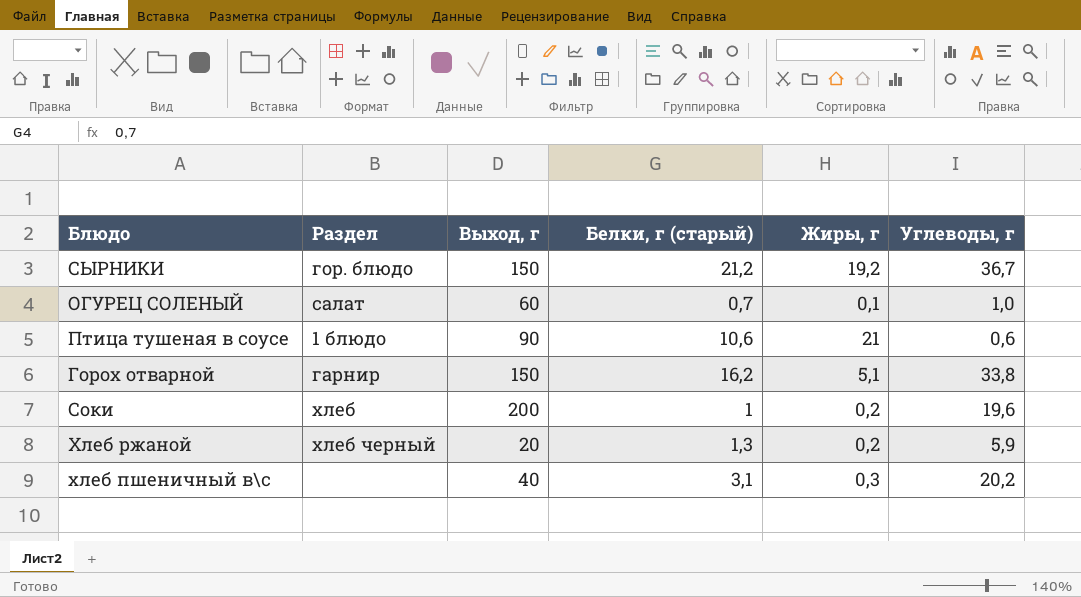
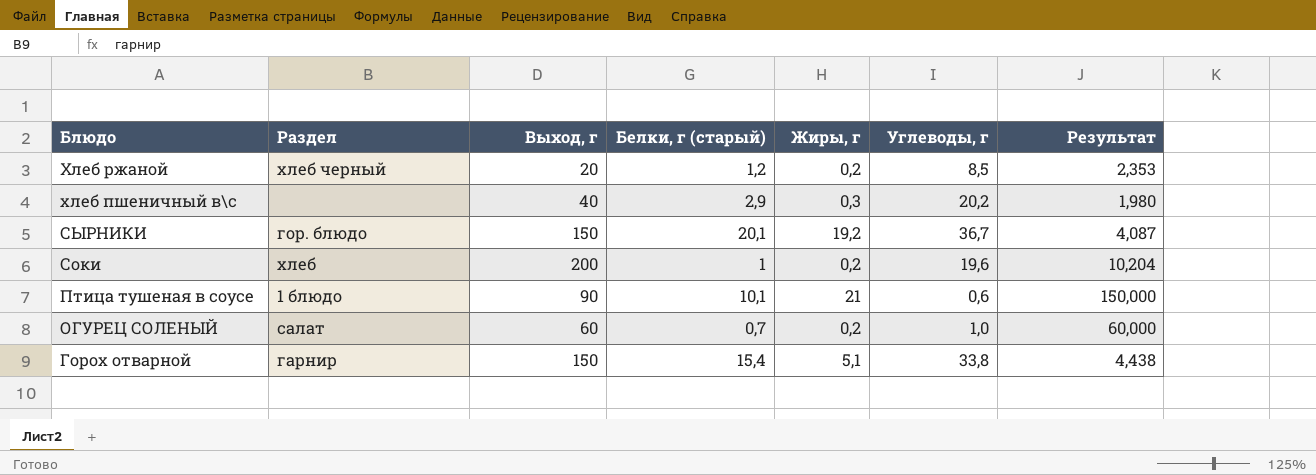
row order: none -> Блюдо descending
column Результат | formula: none -> [Выход, г] / [Углеводы, г]
Хлеб ржаной | Белки, г (старый): 1,3 -> 1,2
Хлеб ржаной | Углеводы, г: 5,9 -> 8,5
хлеб пшеничный в\с | Белки, г (старый): 3,1 -> 2,9
СЫРНИКИ | Белки, г (старый): 21,2 -> 20,1
Птица тушеная в соусе | Белки, г (старый): 10,6 -> 10,1
ОГУРЕЦ СОЛЕНЫЙ | Жиры, г: 0,1 -> 0,2
Горох отварной | Белки, г (старый): 16,2 -> 15,4

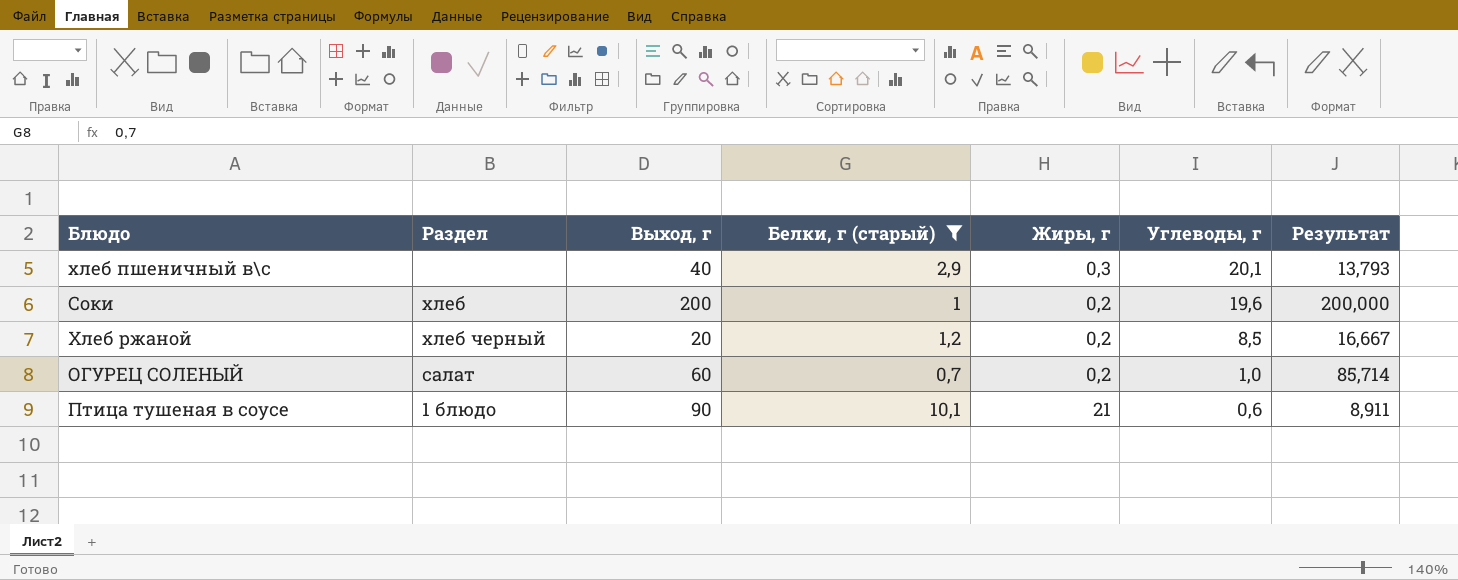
filter: none -> Белки, г (старый) <= 10,1
row order: Блюдо descending -> Углеводы, г descending
column Результат | formula: [Выход, г] / [Углеводы, г] -> [Выход, г] / [Белки, г (старый)]
хлеб пшеничный в\с | Углеводы, г: 20,2 -> 20,1

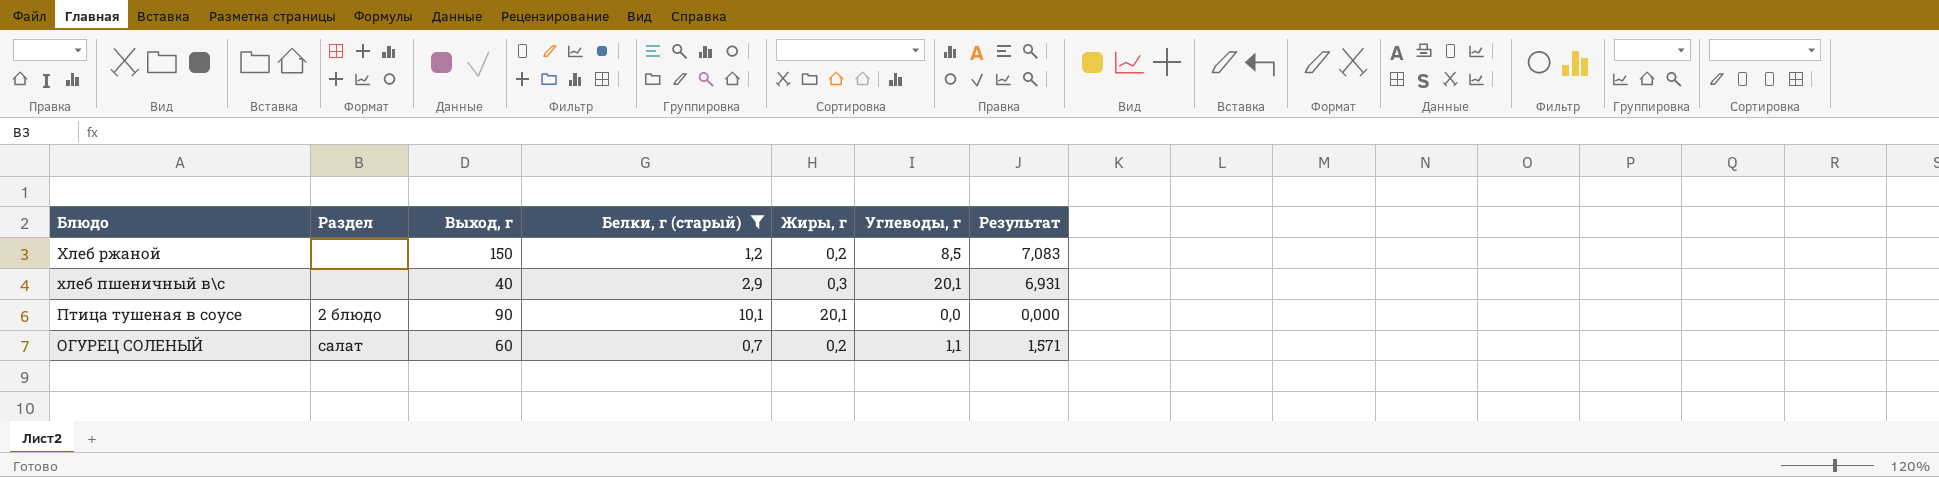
row order: Углеводы, г descending -> Блюдо descending
column Результат | formula: [Выход, г] / [Белки, г (старый)] -> [Углеводы, г] / [Белки, г (старый)]
row Соки: хлеб | 200 | 1 | 0,2 | 19,6 | 200,000 -> none
Хлеб ржаной | Раздел: хлеб черный -> none
Хлеб ржаной | Выход, г: 20 -> 150
Птица тушеная в соусе | Раздел: 1 блюдо -> 2 блюдо
Птица тушеная в соусе | Жиры, г: 21 -> 20,1
Птица тушеная в соусе | Углеводы, г: 0,6 -> 0,0
ОГУРЕЦ СОЛЕНЫЙ | Углеводы, г: 1,0 -> 1,1

